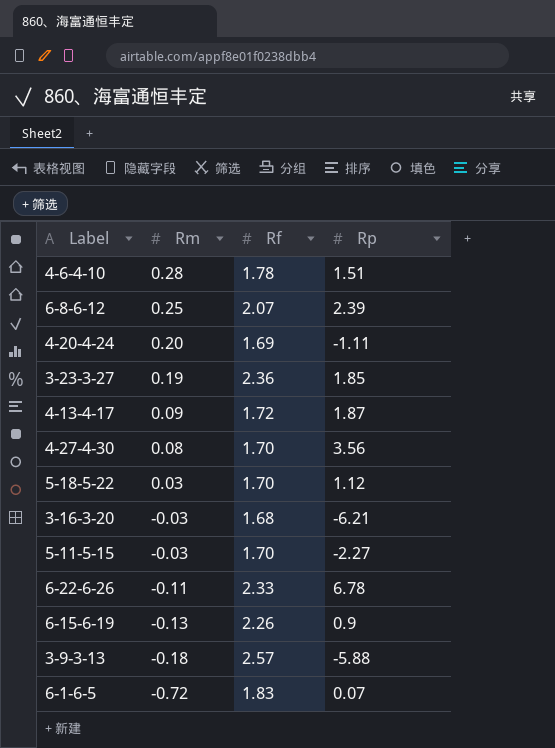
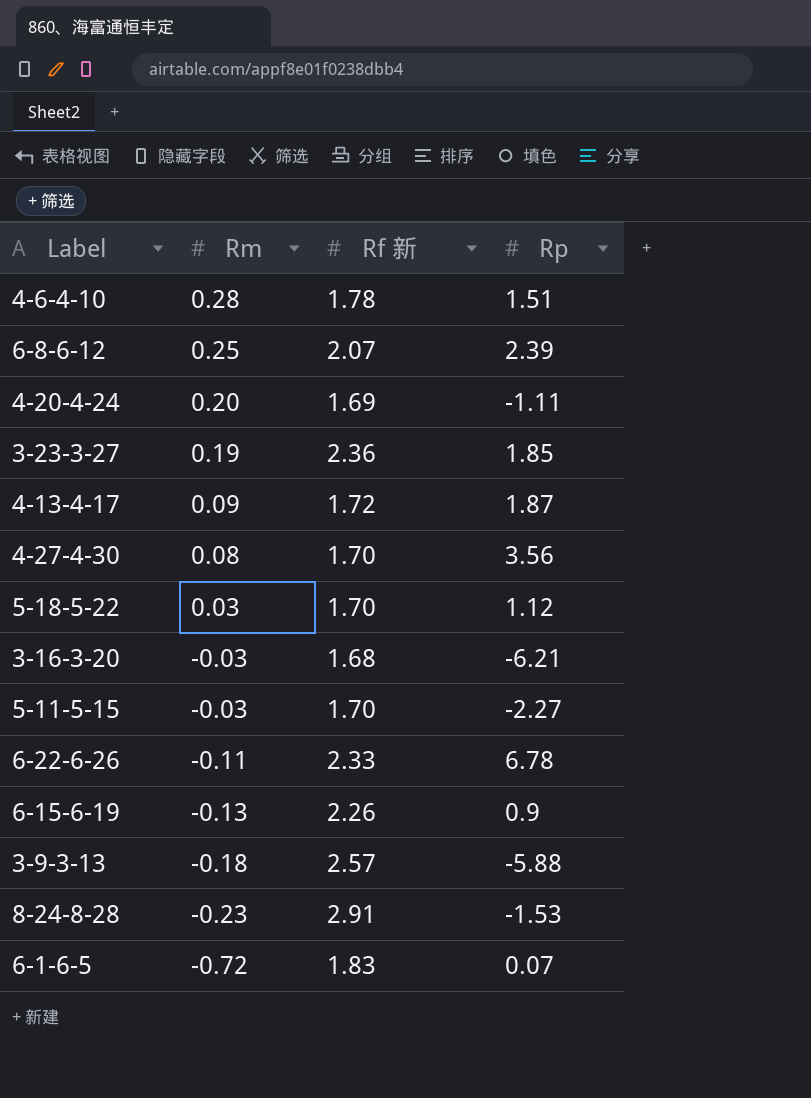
column name: Rf -> Rf 新
row 8-24-8-28: none -> -0.23 | 2.91 | -1.53

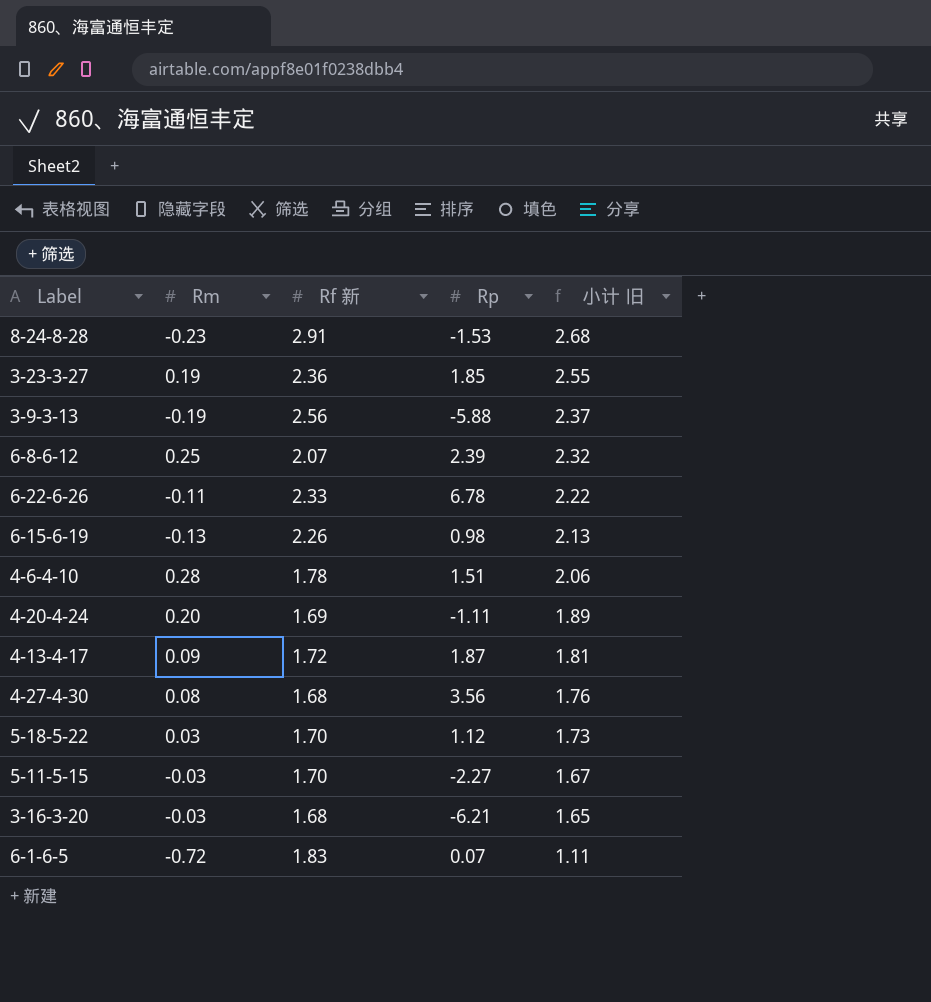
row order: Rm descending -> 小计 旧 descending
column 小计 旧 | formula: none -> [Rm] + [Rf 新]
3-9-3-13 | Rm: -0.18 -> -0.19
3-9-3-13 | Rf 新: 2.57 -> 2.56
6-15-6-19 | Rp: 0.9 -> 0.98
4-27-4-30 | Rf 新: 1.70 -> 1.68

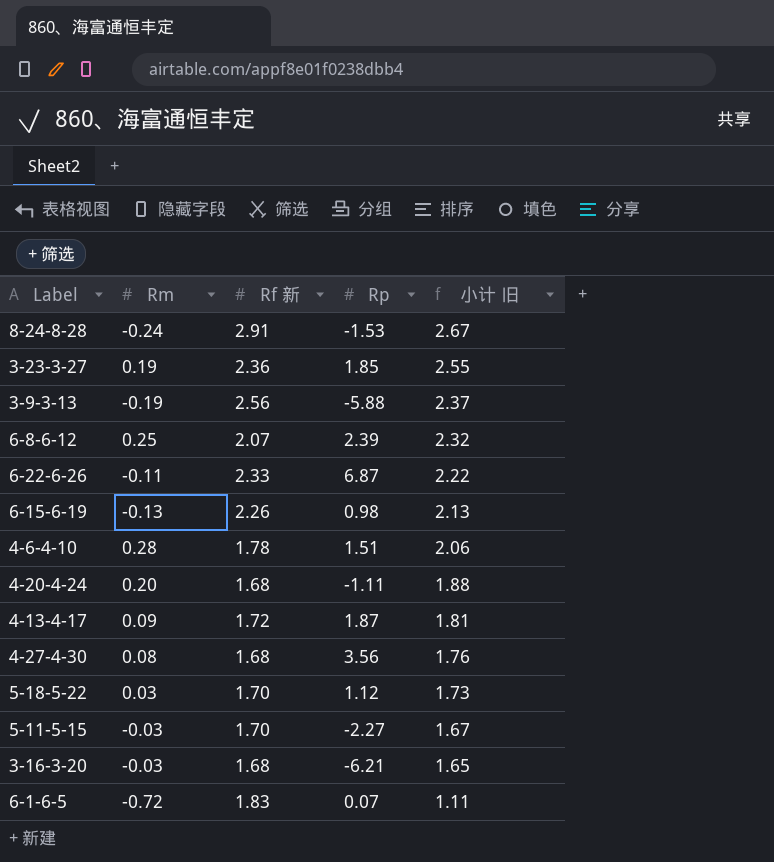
8-24-8-28 | Rm: -0.23 -> -0.24
8-24-8-28 | 小计 旧: 2.68 -> 2.67
6-22-6-26 | Rp: 6.78 -> 6.87
4-20-4-24 | Rf 新: 1.69 -> 1.68
4-20-4-24 | 小计 旧: 1.89 -> 1.88

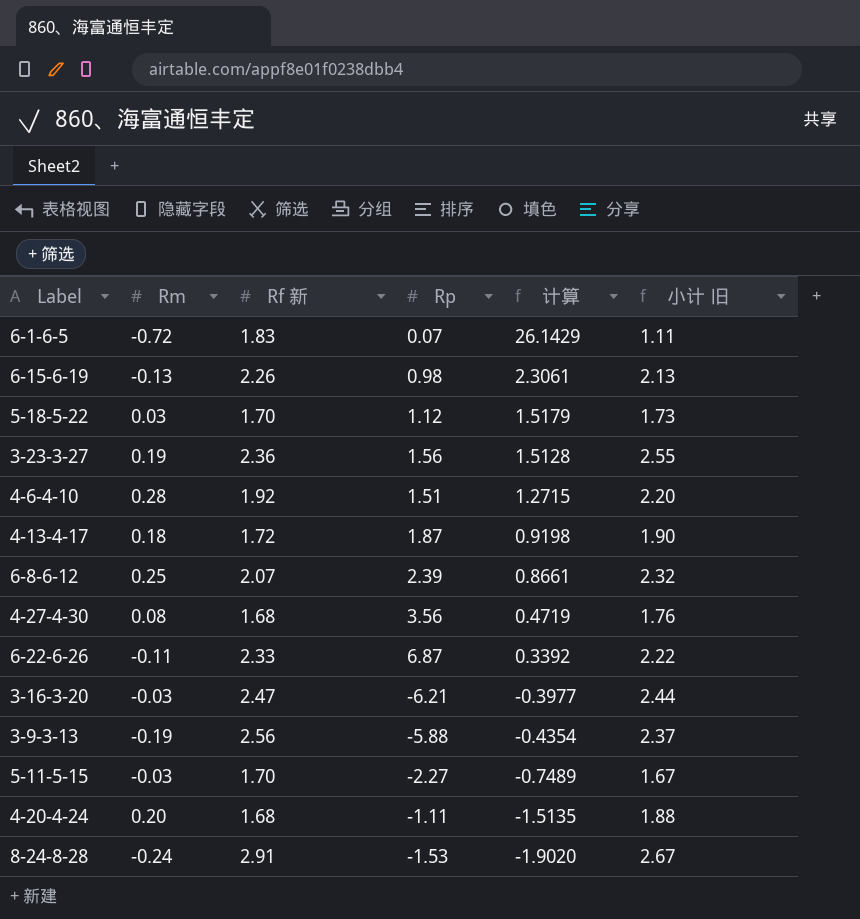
row order: 小计 旧 descending -> 计算 descending
column 计算 | formula: none -> [Rf 新] / [Rp]
3-23-3-27 | Rp: 1.85 -> 1.56
4-6-4-10 | Rf 新: 1.78 -> 1.92
4-6-4-10 | 小计 旧: 2.06 -> 2.20
4-13-4-17 | Rm: 0.09 -> 0.18
4-13-4-17 | 小计 旧: 1.81 -> 1.90
3-16-3-20 | Rf 新: 1.68 -> 2.47
3-16-3-20 | 小计 旧: 1.65 -> 2.44

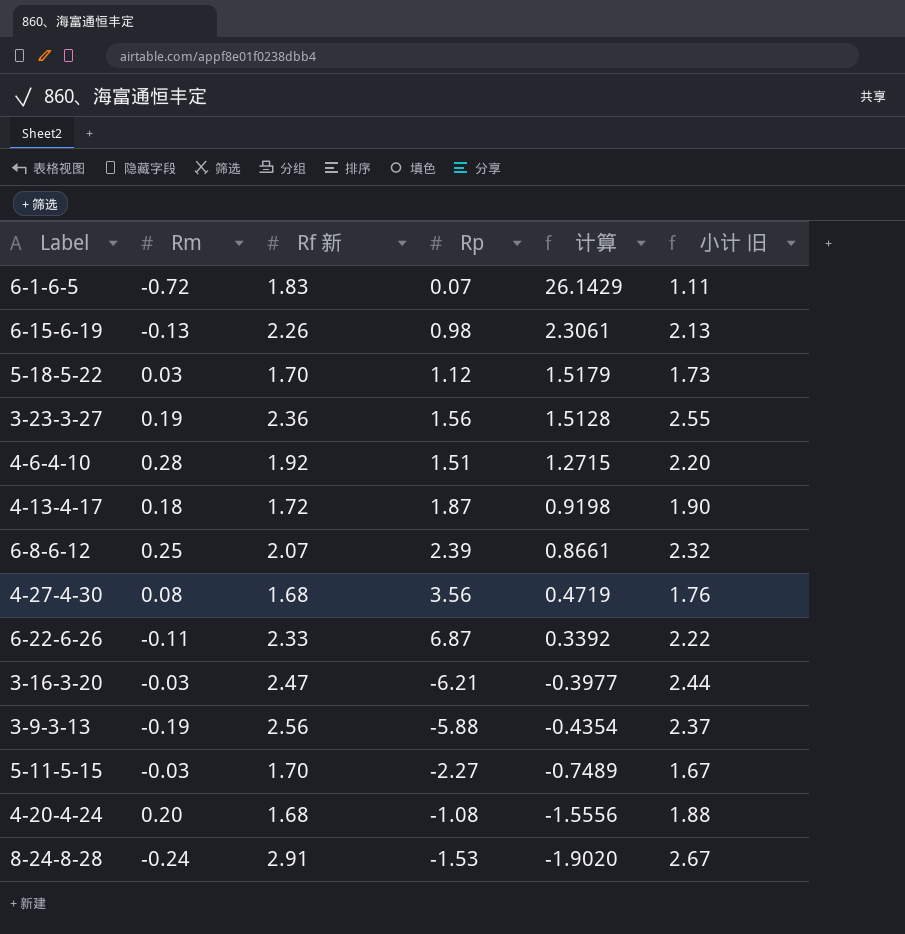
4-20-4-24 | Rp: -1.11 -> -1.08
4-20-4-24 | 计算: -1.5135 -> -1.5556

